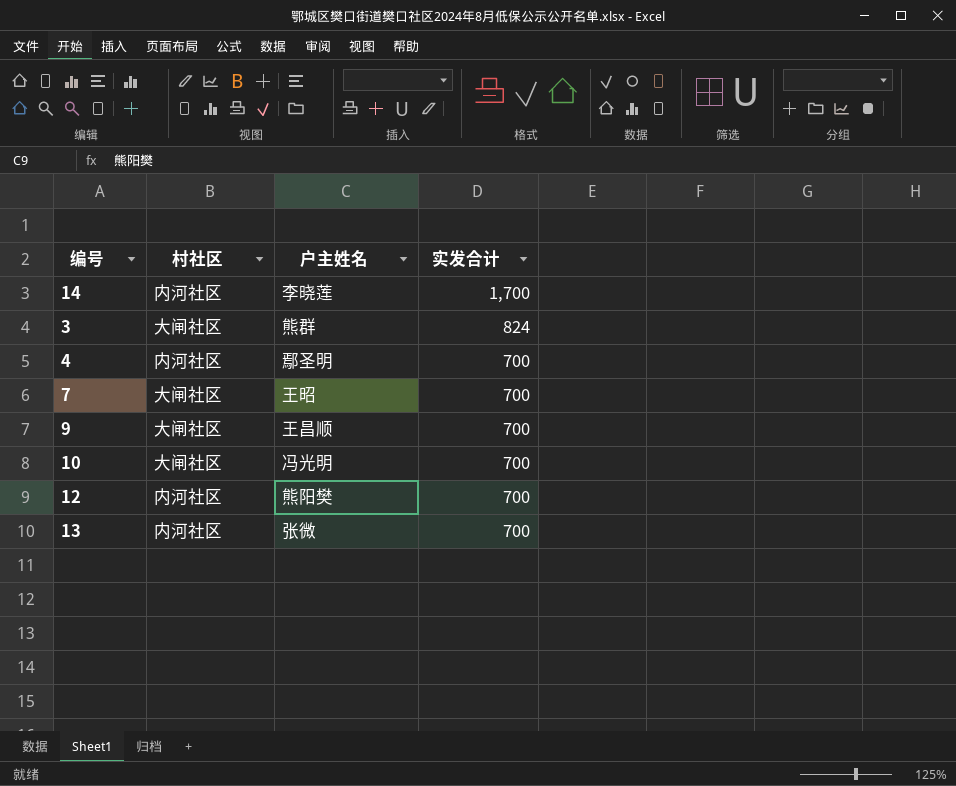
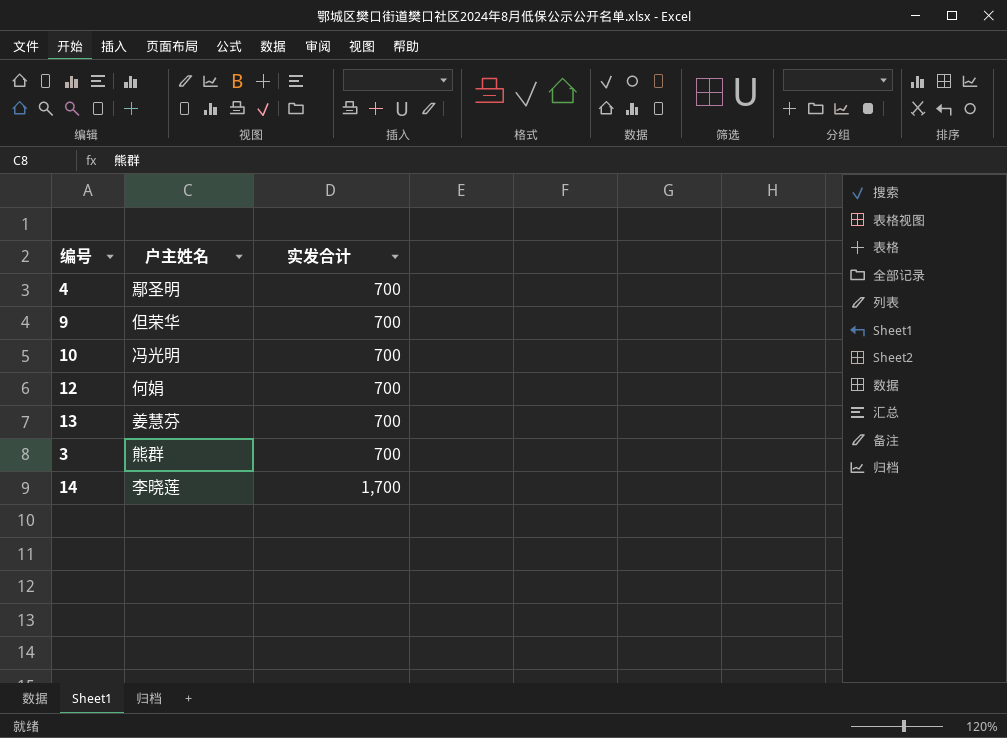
row order: 实发合计 descending -> 实发合计 ascending
column 村社区 | position: 2 -> none
row 7: 大闸社区 | 王昭 | 700 -> none
9 | 户主姓名: 王昌顺 -> 但荣华
12 | 户主姓名: 熊阳樊 -> 何娟
13 | 户主姓名: 张微 -> 姜慧芬
3 | 实发合计: 824 -> 700

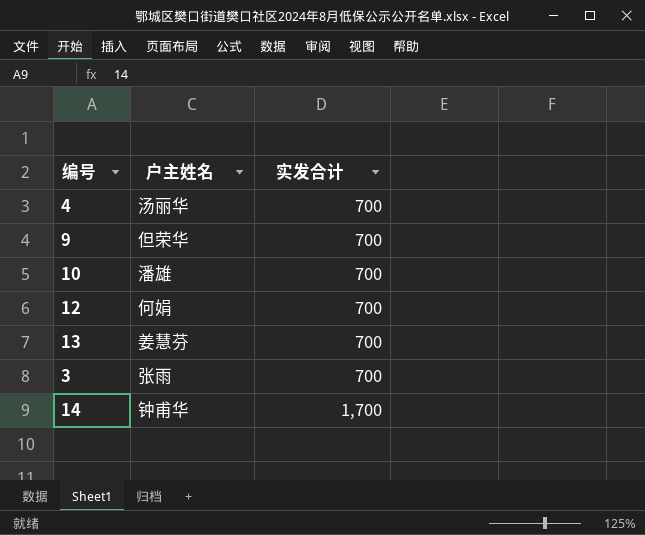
4 | 户主姓名: 鄢圣明 -> 汤丽华
10 | 户主姓名: 冯光明 -> 潘雄
3 | 户主姓名: 熊群 -> 张雨
14 | 户主姓名: 李晓莲 -> 钟甫华

